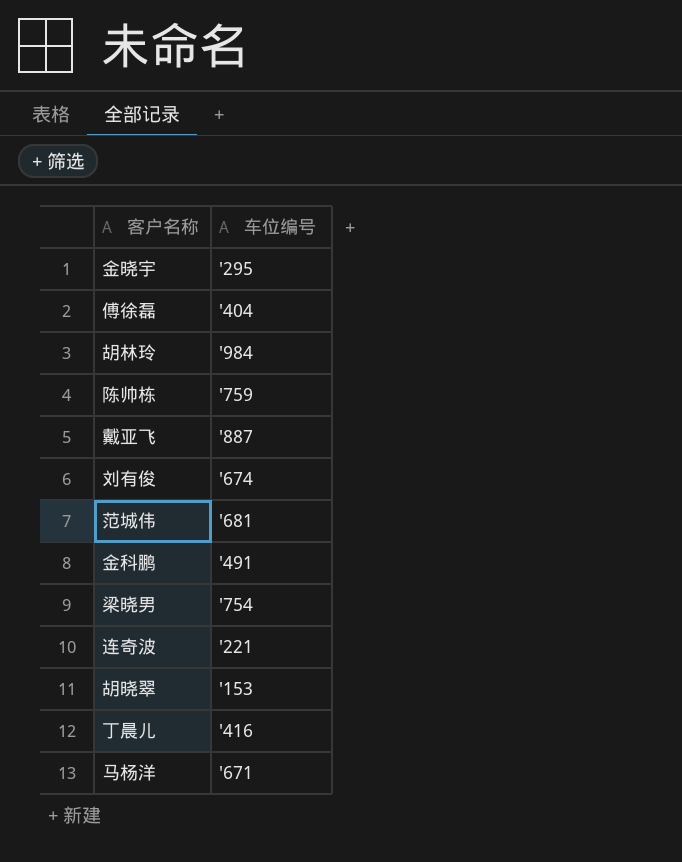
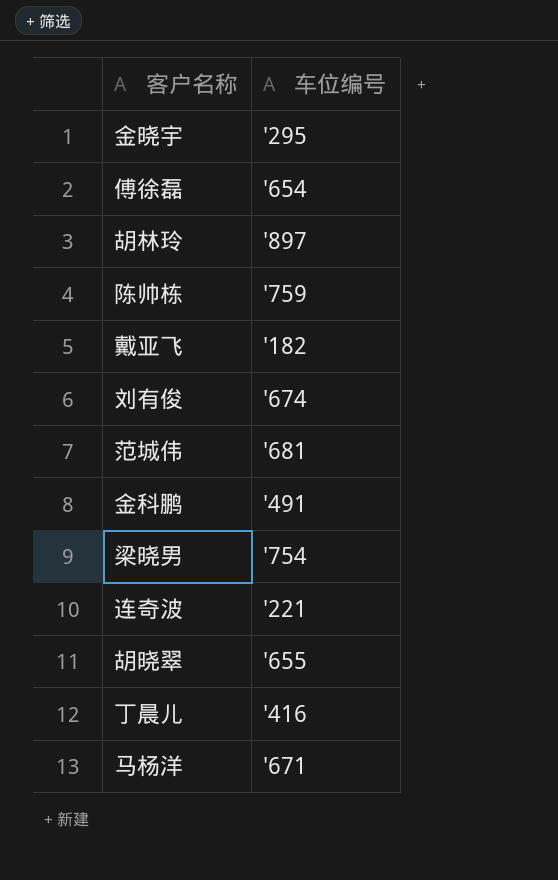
傅徐磊 | 车位编号: '404 -> '654
胡林玲 | 车位编号: '984 -> '897
戴亚飞 | 车位编号: '887 -> '182
胡晓翠 | 车位编号: '153 -> '655

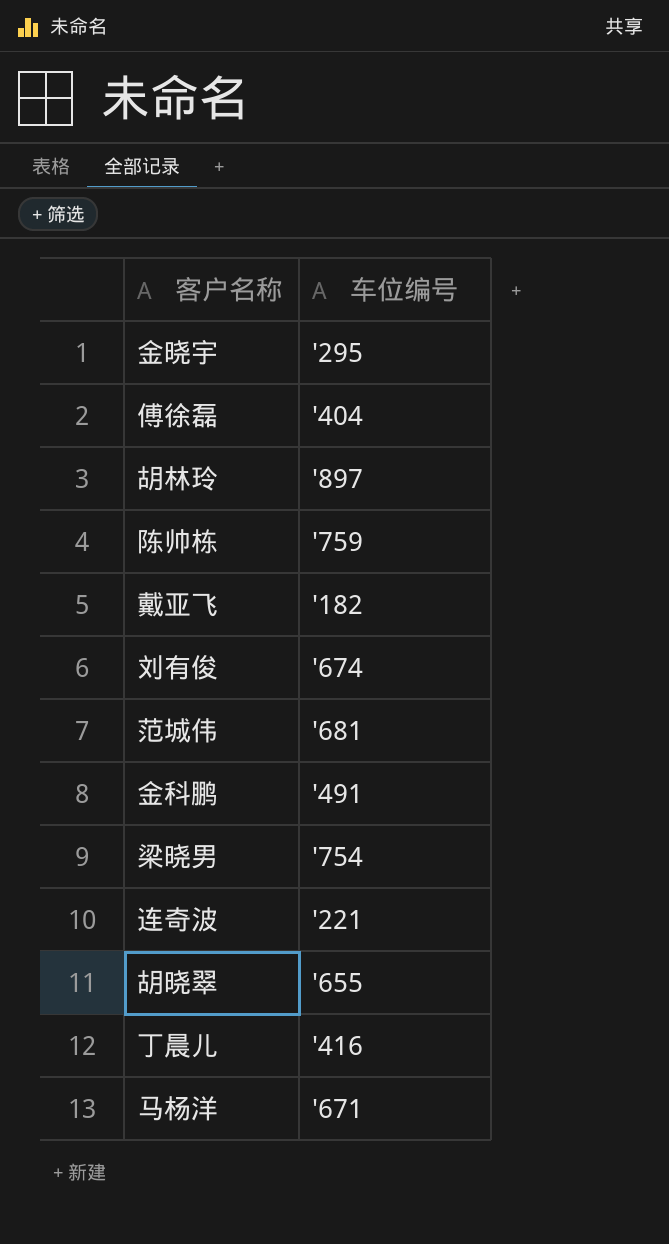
傅徐磊 | 车位编号: '654 -> '404

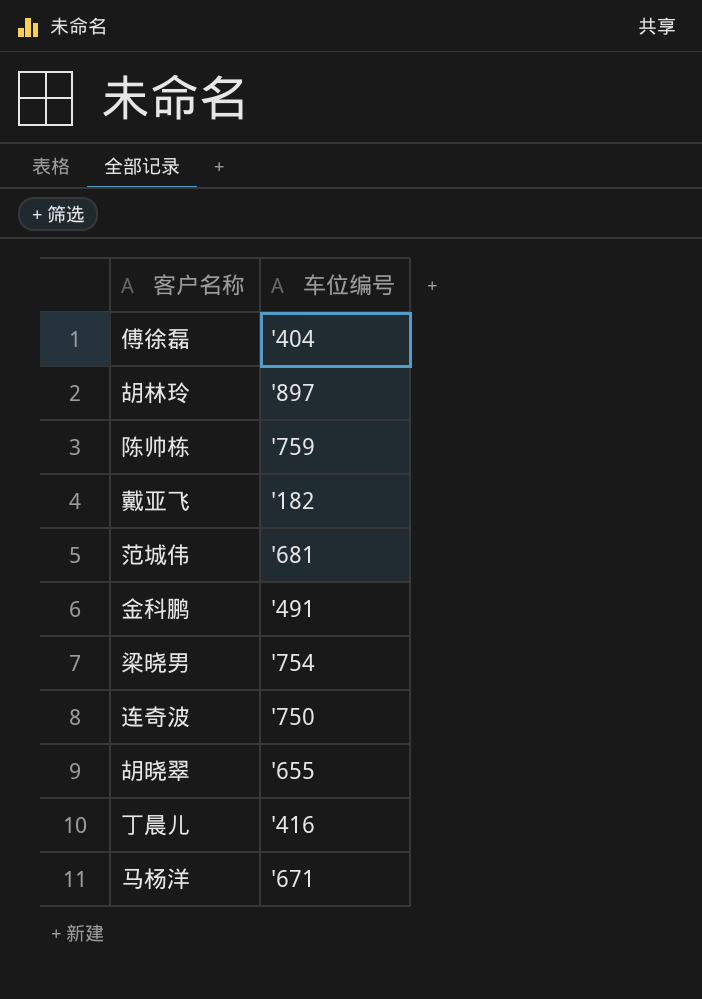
row 金晓宇: '295 -> none
row 刘有俊: '674 -> none
连奇波 | 车位编号: '221 -> '750

